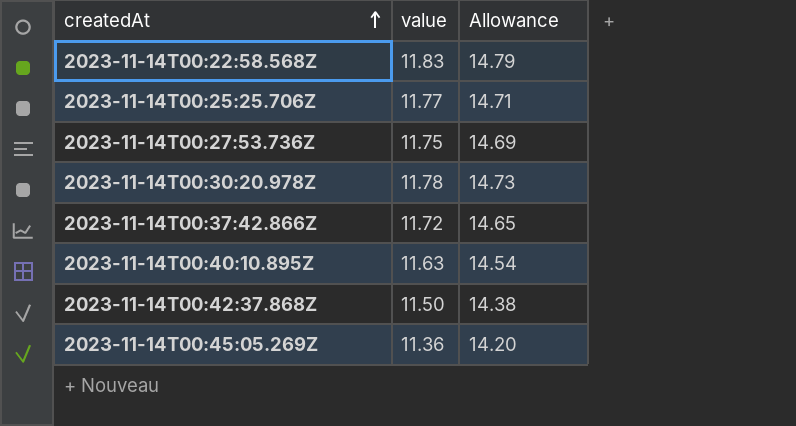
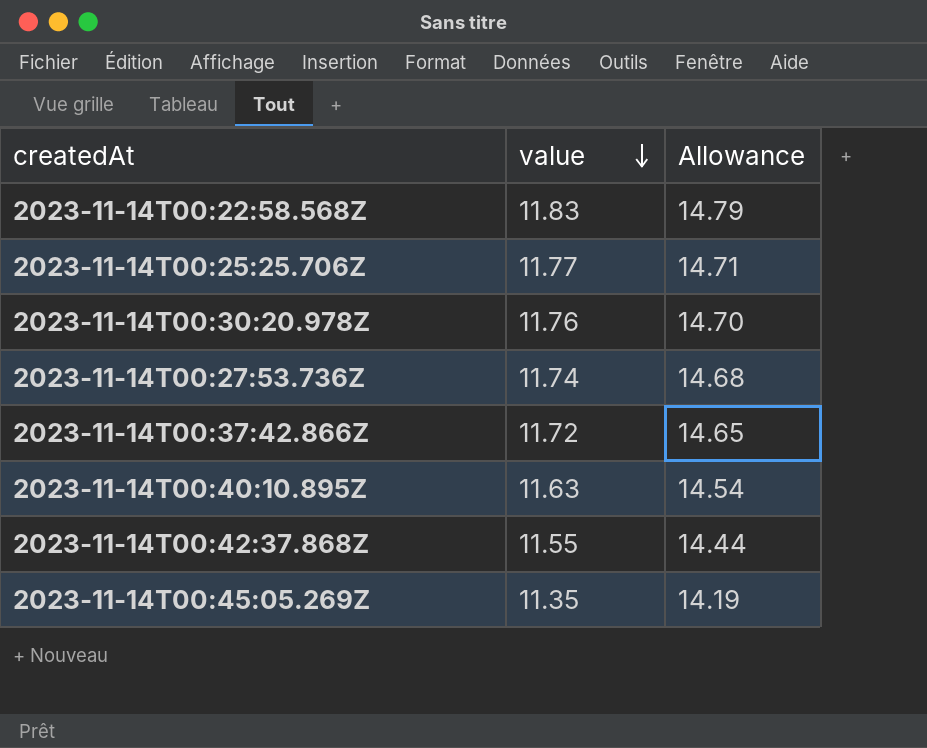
row order: createdAt ascending -> value descending
2023-11-14T00:30:20.978Z | value: 11.78 -> 11.76
2023-11-14T00:30:20.978Z | Allowance: 14.73 -> 14.70
2023-11-14T00:27:53.736Z | value: 11.75 -> 11.74
2023-11-14T00:27:53.736Z | Allowance: 14.69 -> 14.68
2023-11-14T00:42:37.868Z | value: 11.50 -> 11.55
2023-11-14T00:42:37.868Z | Allowance: 14.38 -> 14.44
2023-11-14T00:45:05.269Z | value: 11.36 -> 11.35
2023-11-14T00:45:05.269Z | Allowance: 14.20 -> 14.19

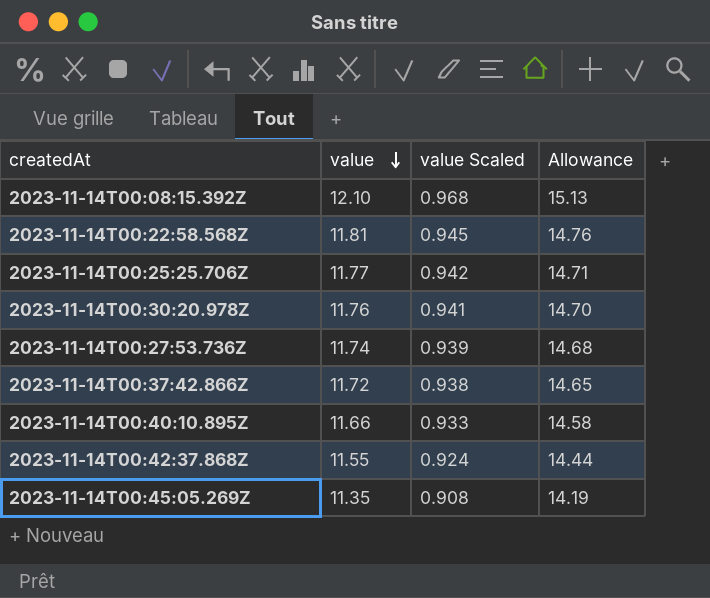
column value Scaled | formula: none -> [value] * 0.08
row 2023-11-14T00:08:15.392Z: none -> 12.10 | 0.968 | 15.13
2023-11-14T00:22:58.568Z | value: 11.83 -> 11.81
2023-11-14T00:22:58.568Z | Allowance: 14.79 -> 14.76
2023-11-14T00:40:10.895Z | value: 11.63 -> 11.66
2023-11-14T00:40:10.895Z | Allowance: 14.54 -> 14.58

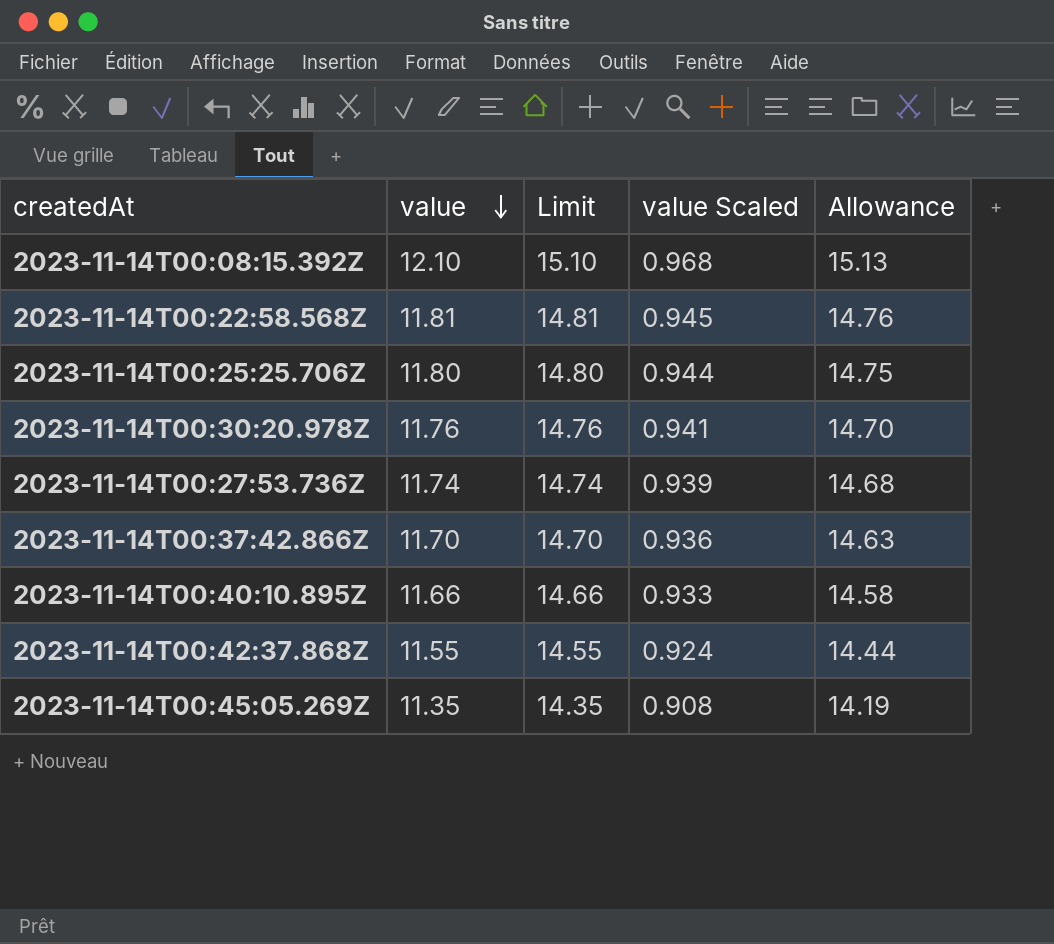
column Limit | formula: none -> [value] + 3
2023-11-14T00:25:25.706Z | value: 11.77 -> 11.80
2023-11-14T00:25:25.706Z | value Scaled: 0.942 -> 0.944
2023-11-14T00:25:25.706Z | Allowance: 14.71 -> 14.75
2023-11-14T00:37:42.866Z | value: 11.72 -> 11.70
2023-11-14T00:37:42.866Z | value Scaled: 0.938 -> 0.936
2023-11-14T00:37:42.866Z | Allowance: 14.65 -> 14.63

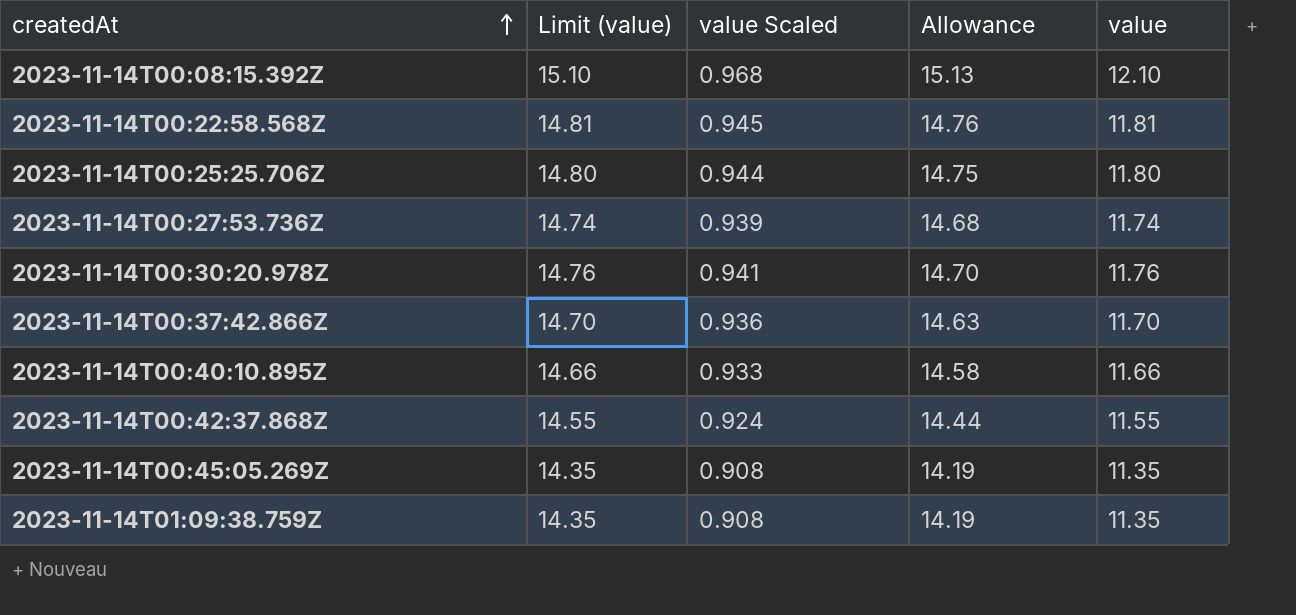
row order: value descending -> createdAt ascending
column name: Limit -> Limit (value)
column value | position: 2 -> 5
row 2023-11-14T01:09:38.759Z: none -> 14.35 | 0.908 | 14.19 | 11.35

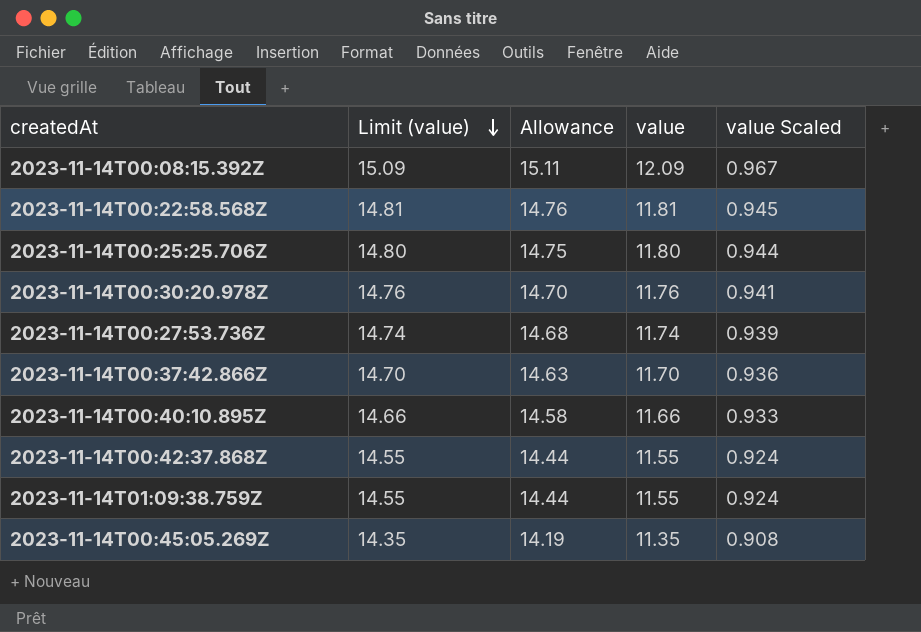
row order: createdAt ascending -> Limit (value) descending
column value Scaled | position: 3 -> 5
2023-11-14T00:08:15.392Z | Limit (value): 15.10 -> 15.09
2023-11-14T00:08:15.392Z | Allowance: 15.13 -> 15.11
2023-11-14T00:08:15.392Z | value: 12.10 -> 12.09
2023-11-14T00:08:15.392Z | value Scaled: 0.968 -> 0.967
2023-11-14T01:09:38.759Z | Limit (value): 14.35 -> 14.55
2023-11-14T01:09:38.759Z | Allowance: 14.19 -> 14.44
2023-11-14T01:09:38.759Z | value: 11.35 -> 11.55
2023-11-14T01:09:38.759Z | value Scaled: 0.908 -> 0.924

